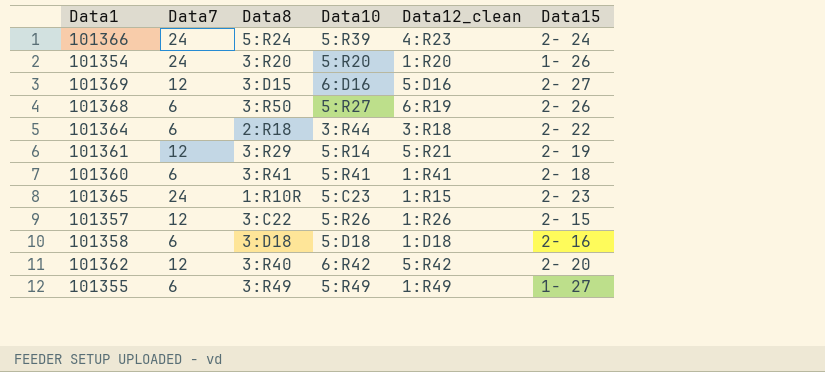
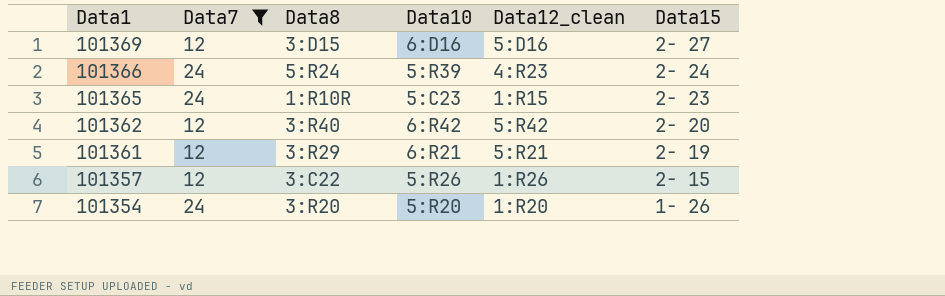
filter: none -> Data7 != 6
row order: none -> Data1 descending
101361 | Data10: 5:R14 -> 6:R21

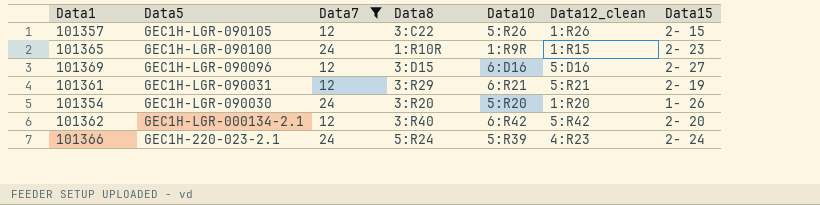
row order: Data1 descending -> Data5 descending
column Data5 | position: none -> 2
101365 | Data10: 5:C23 -> 1:R9R

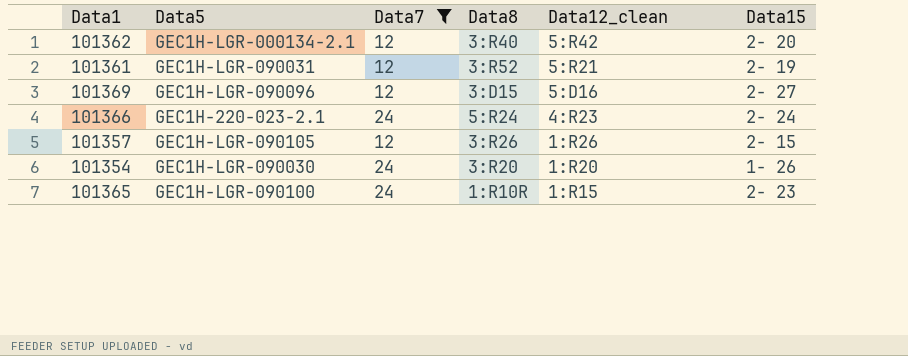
row order: Data5 descending -> Data12_clean descending
column Data10 | position: 5 -> none
101361 | Data8: 3:R29 -> 3:R52
101357 | Data8: 3:C22 -> 3:R26

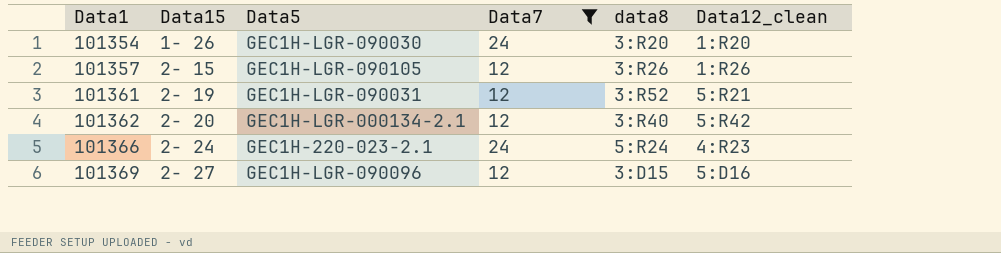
row order: Data12_clean descending -> Data1 ascending
column Data15 | position: 6 -> 2
column name: Data8 -> data8
row 101365: GEC1H-LGR-090100 | 24 | 1:R10R | 1:R15 | 2- 23 -> none

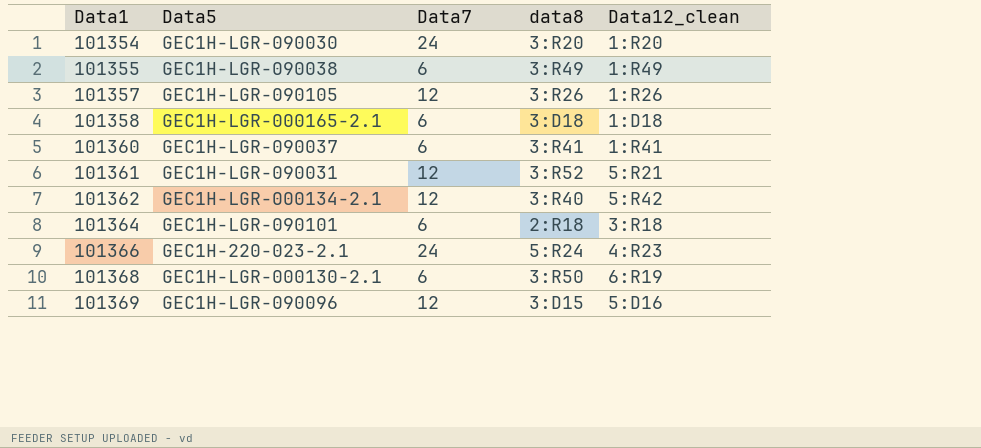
filter: Data7 != 6 -> none
column Data15 | position: 2 -> none

